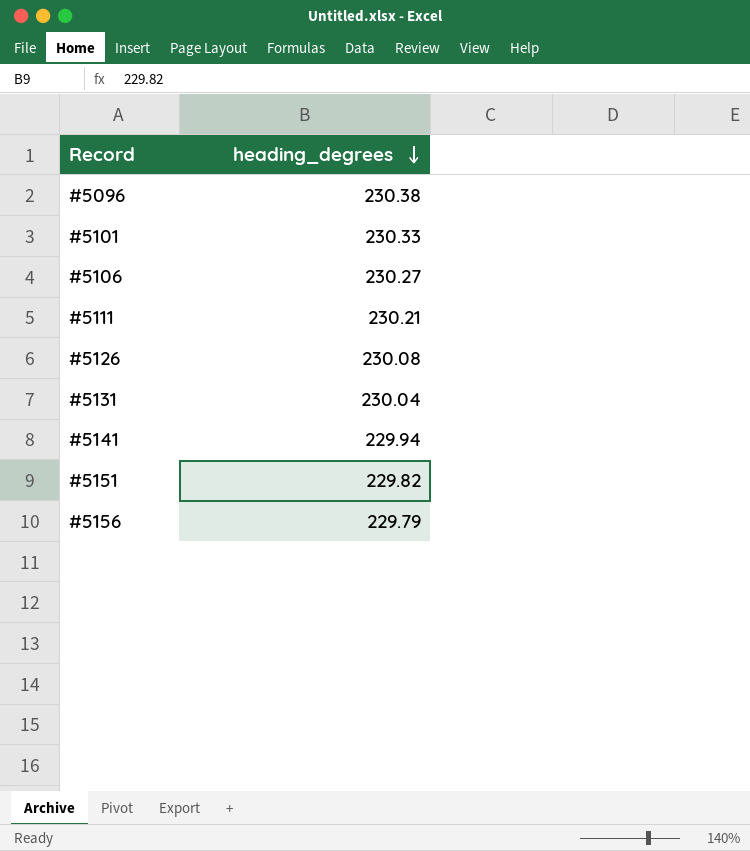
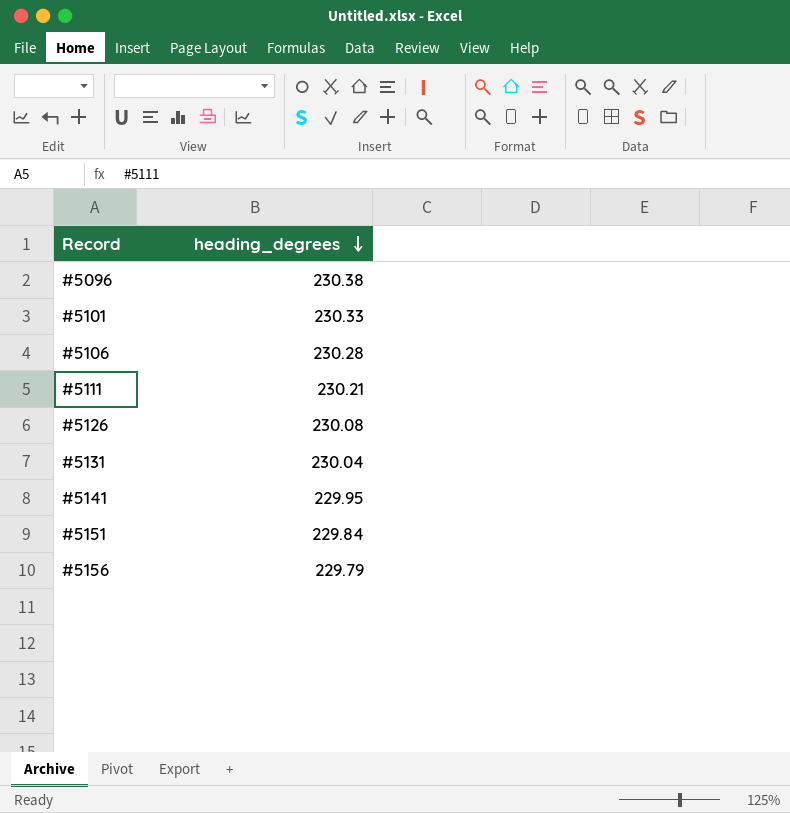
#5106 | heading_degrees: 230.27 -> 230.28
#5141 | heading_degrees: 229.94 -> 229.95
#5151 | heading_degrees: 229.82 -> 229.84

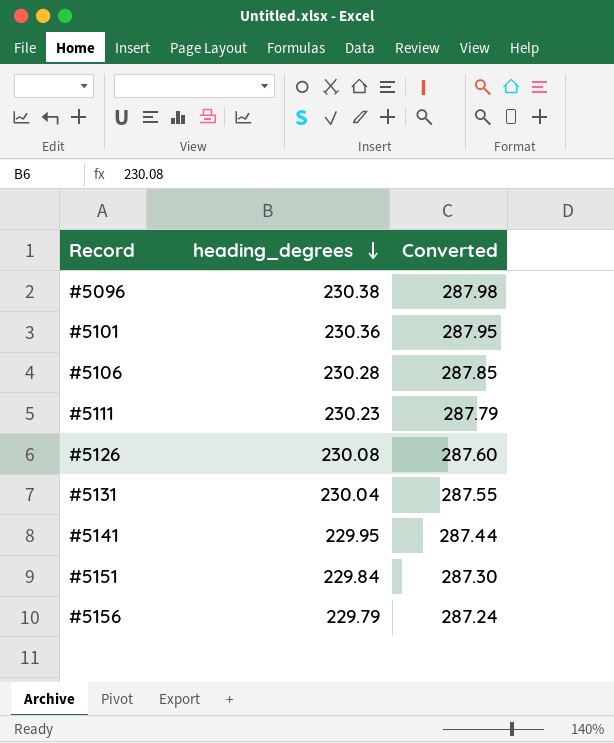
column Converted | formula: none -> [heading_degrees] * 1.25
#5101 | heading_degrees: 230.33 -> 230.36
#5111 | heading_degrees: 230.21 -> 230.23

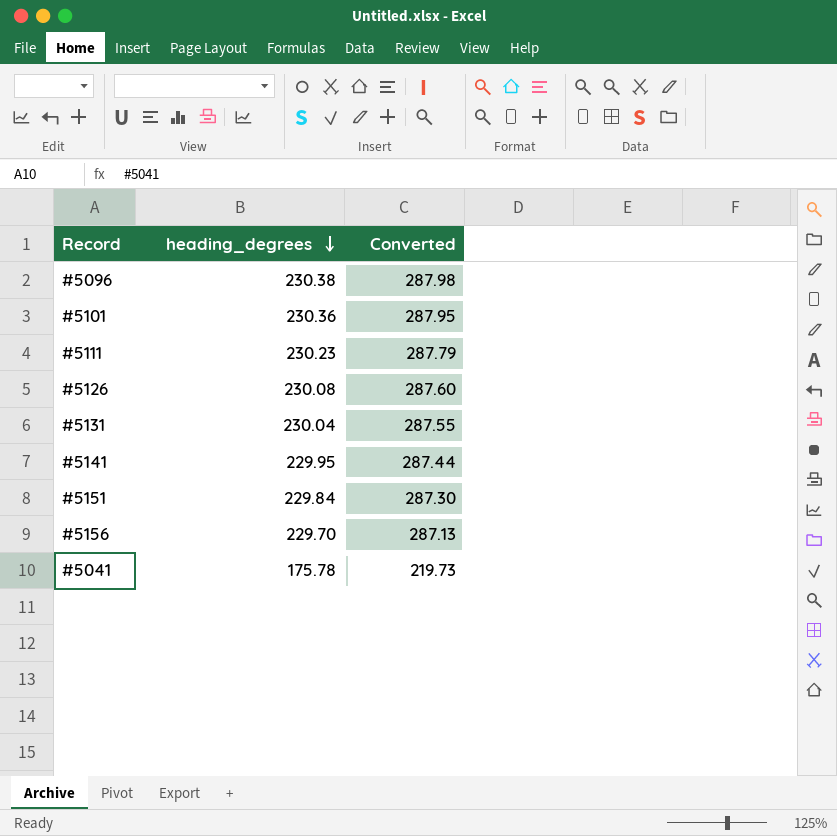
row #5106: 230.28 | 287.85 -> none
#5156 | heading_degrees: 229.79 -> 229.70
#5156 | Converted: 287.24 -> 287.13
row #5041: none -> 175.78 | 219.73

